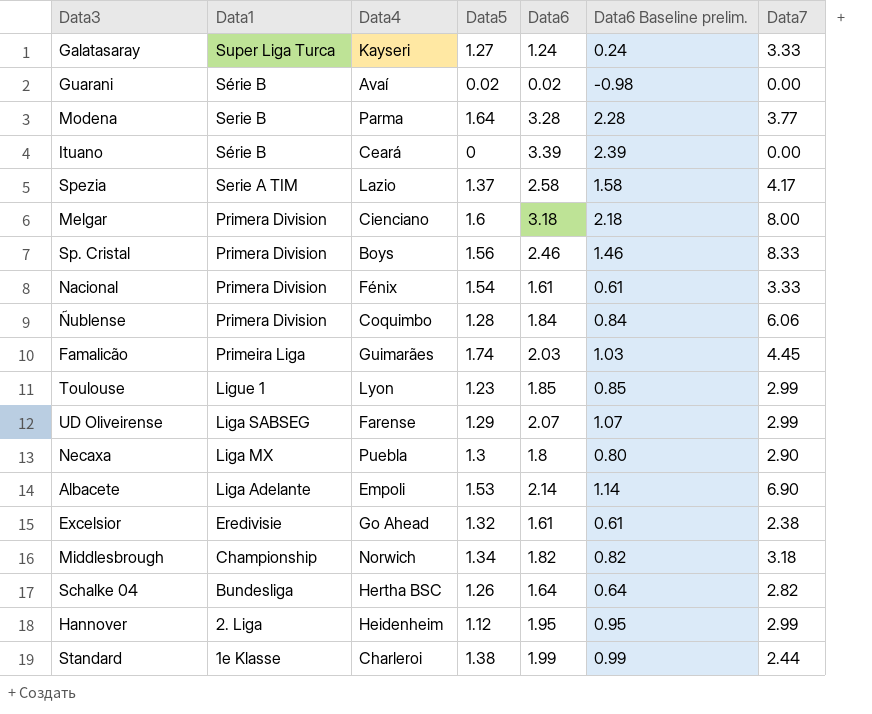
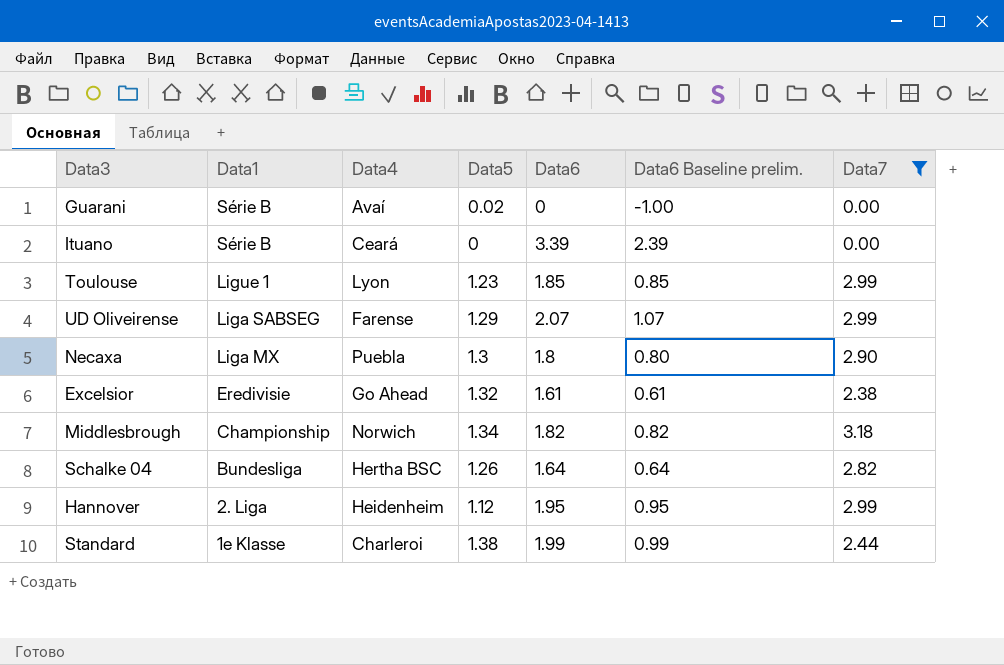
filter: none -> Data7 <= 3.18
Guarani | Data6: 0.02 -> 0
Guarani | Data6 Baseline prelim.: -0.98 -> -1.00

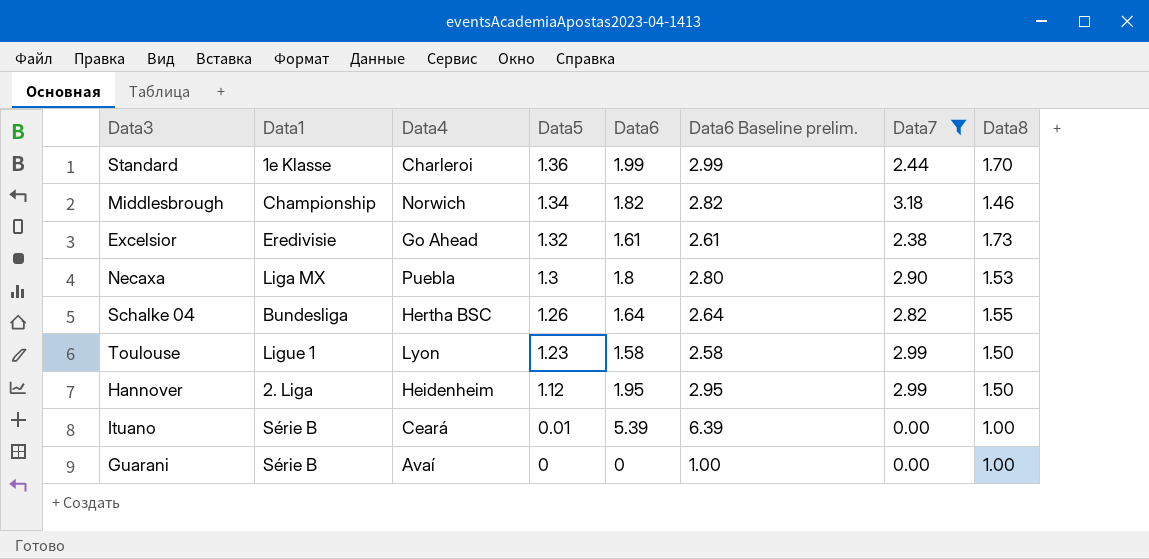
row order: Data1 descending -> Data5 descending
column Data6 Baseline prelim. | formula: [Data6] - 1 -> [Data6] + 1
column Data8 | position: none -> 8
row UD Oliveirense: Liga SABSEG | Farense | 1.29 | 2.07 | 1.07 | 2.99 -> none
Standard | Data5: 1.38 -> 1.36
Toulouse | Data6: 1.85 -> 1.58
Ituano | Data5: 0 -> 0.01
Ituano | Data6: 3.39 -> 5.39
Guarani | Data5: 0.02 -> 0

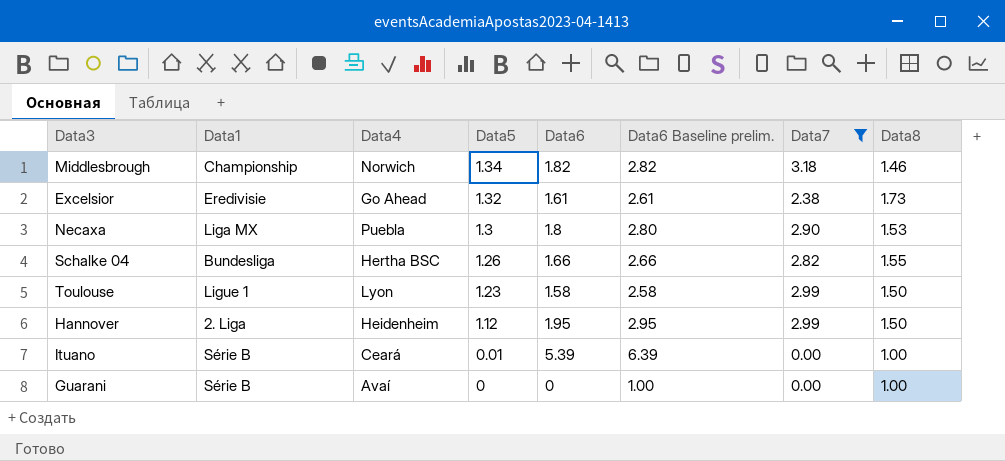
row Standard: 1e Klasse | Charleroi | 1.36 | 1.99 | 2.99 | 2.44 | 1.70 -> none
Schalke 04 | Data6: 1.64 -> 1.66
Schalke 04 | Data6 Baseline prelim.: 2.64 -> 2.66

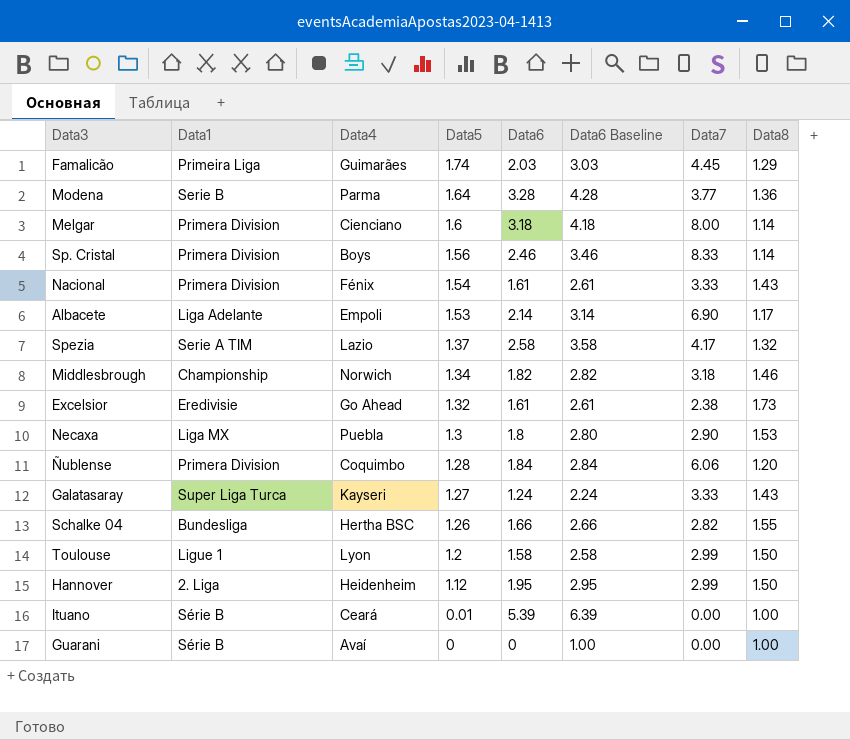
filter: Data7 <= 3.18 -> none
column name: Data6 Baseline prelim. -> Data6 Baseline
Toulouse | Data5: 1.23 -> 1.2

